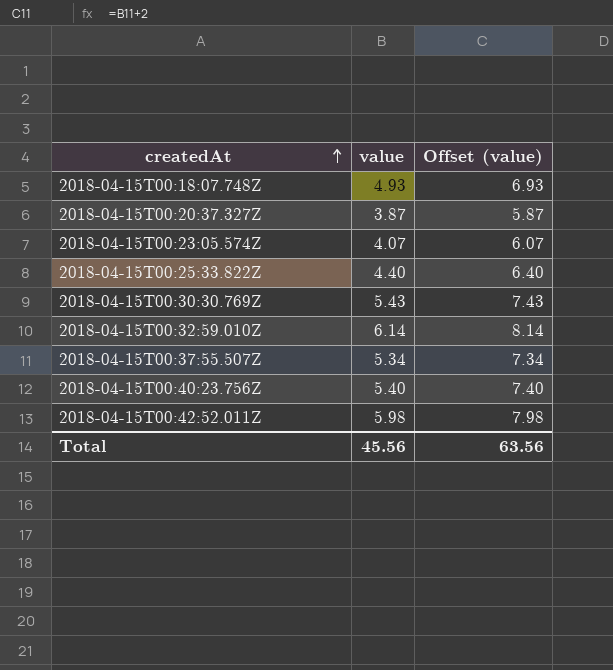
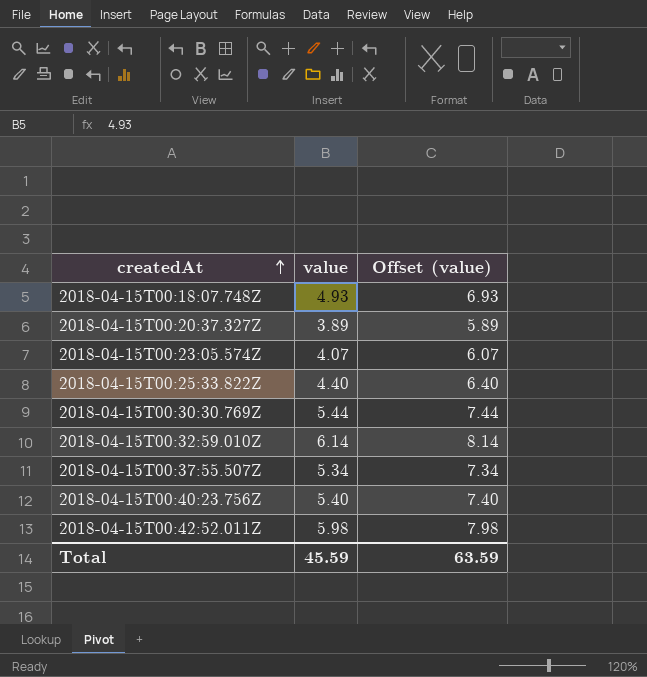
2018-04-15T00:20:37.327Z | value: 3.87 -> 3.89
2018-04-15T00:20:37.327Z | Offset (value): 5.87 -> 5.89
2018-04-15T00:30:30.769Z | value: 5.43 -> 5.44
2018-04-15T00:30:30.769Z | Offset (value): 7.43 -> 7.44
Total | value: 45.56 -> 45.59
Total | Offset (value): 63.56 -> 63.59

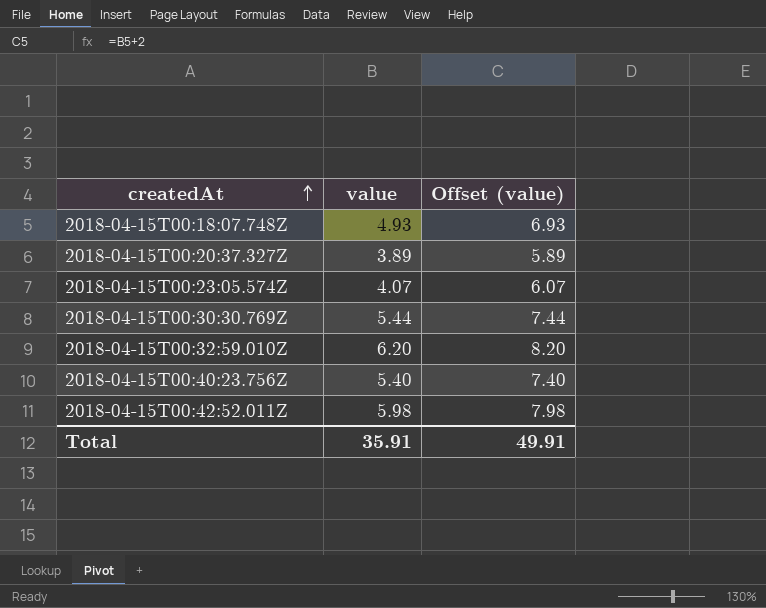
row 2018-04-15T00:25:33.822Z: 4.40 | 6.40 -> none
row 2018-04-15T00:37:55.507Z: 5.34 | 7.34 -> none
2018-04-15T00:32:59.010Z | value: 6.14 -> 6.20
2018-04-15T00:32:59.010Z | Offset (value): 8.14 -> 8.20
Total | value: 45.59 -> 35.91
Total | Offset (value): 63.59 -> 49.91

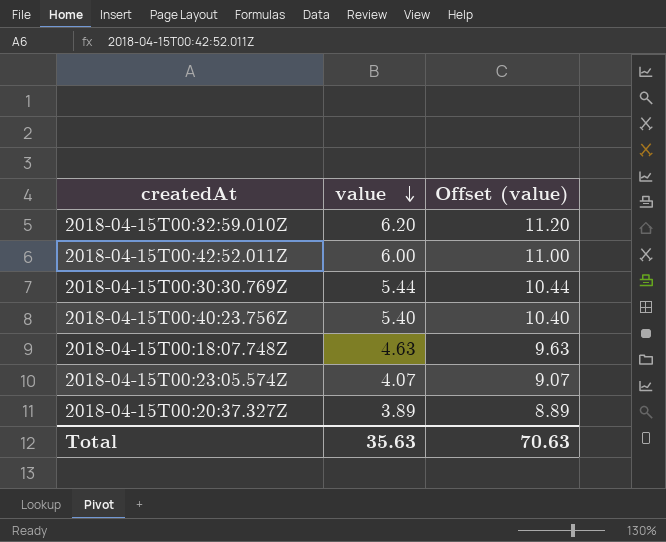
row order: createdAt ascending -> value descending
column Offset (value) | formula: [value] + 2 -> [value] + 5
2018-04-15T00:42:52.011Z | value: 5.98 -> 6.00
2018-04-15T00:18:07.748Z | value: 4.93 -> 4.63
Total | value: 35.91 -> 35.63
Total | Offset (value): 49.91 -> 70.63

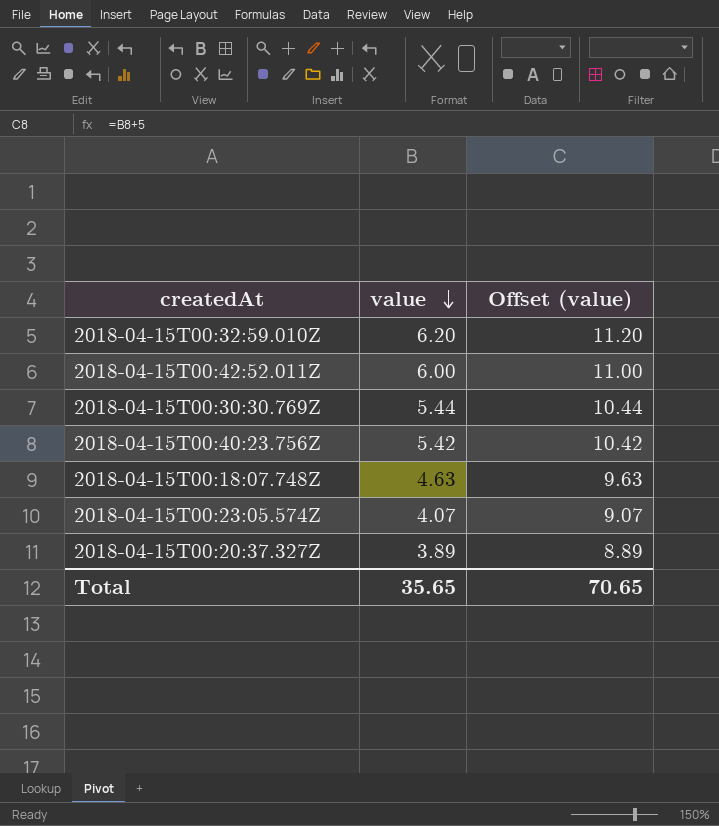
2018-04-15T00:40:23.756Z | value: 5.40 -> 5.42
2018-04-15T00:40:23.756Z | Offset (value): 10.40 -> 10.42
Total | value: 35.63 -> 35.65
Total | Offset (value): 70.63 -> 70.65

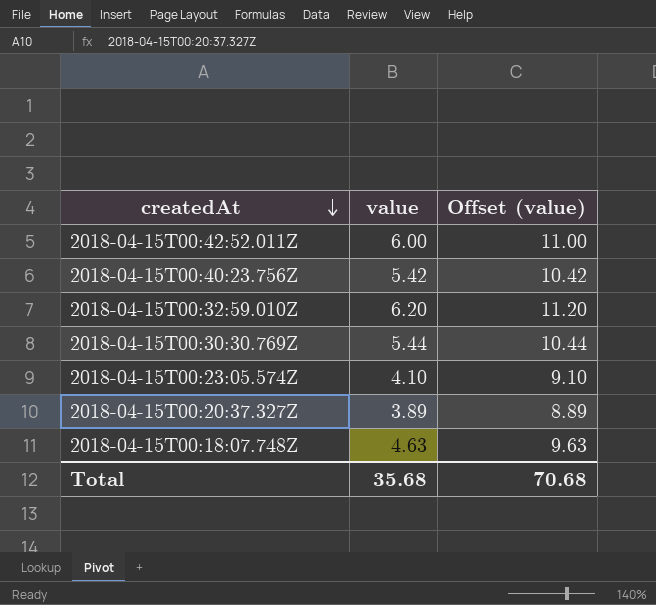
row order: value descending -> createdAt descending
2018-04-15T00:23:05.574Z | value: 4.07 -> 4.10
2018-04-15T00:23:05.574Z | Offset (value): 9.07 -> 9.10
Total | value: 35.65 -> 35.68
Total | Offset (value): 70.65 -> 70.68

